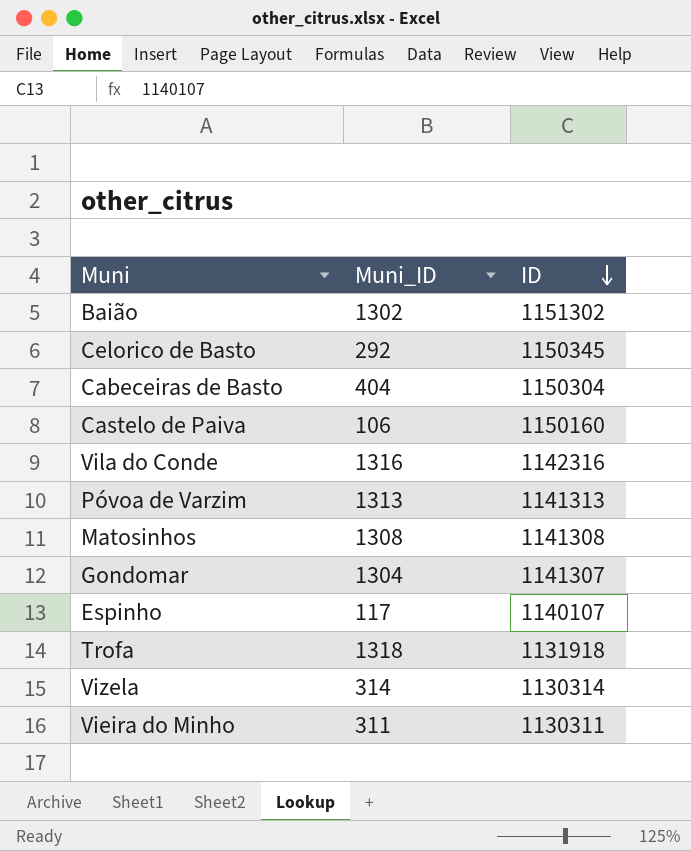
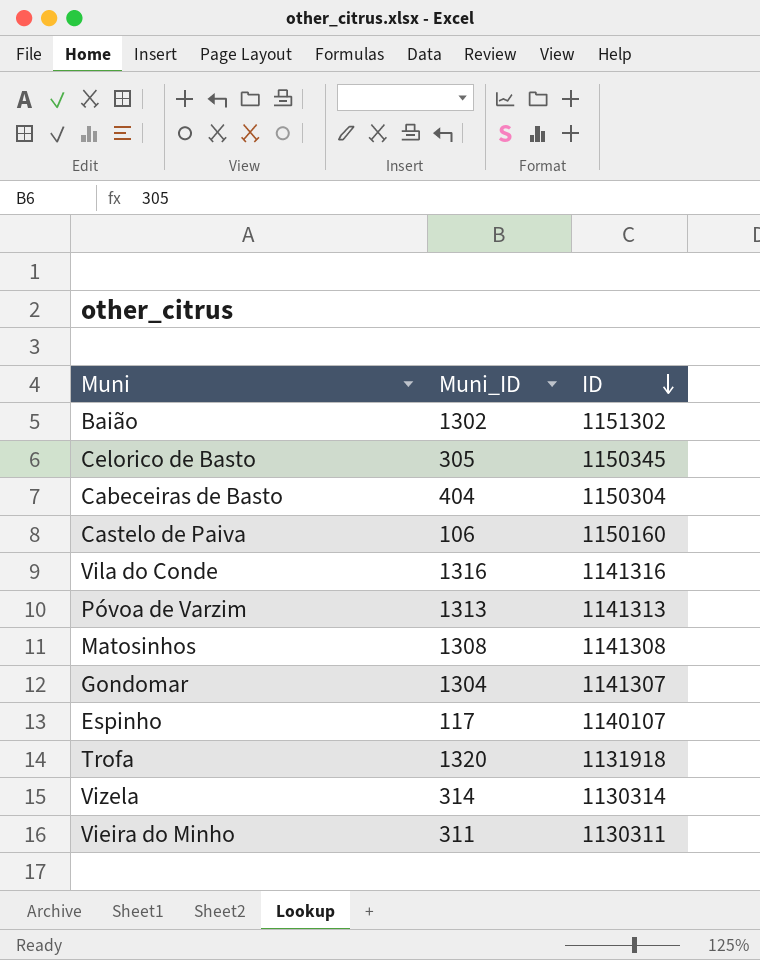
Celorico de Basto | Muni_ID: 292 -> 305
Vila do Conde | ID: 1142316 -> 1141316
Trofa | Muni_ID: 1318 -> 1320

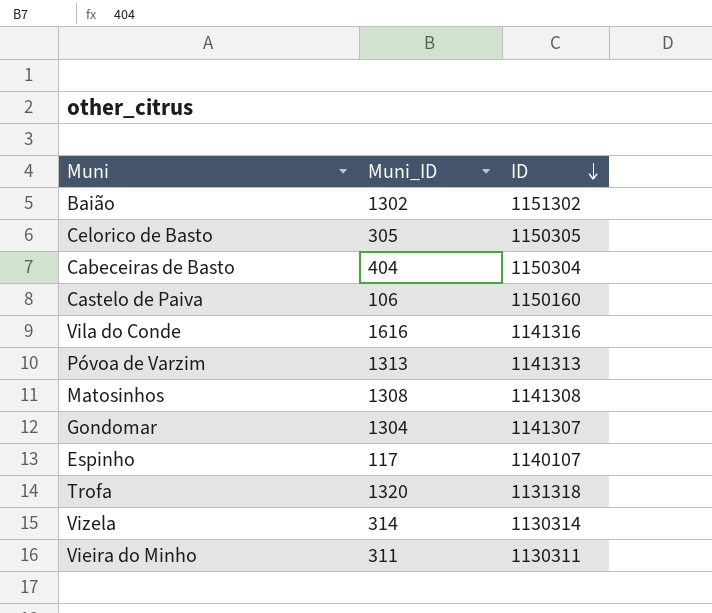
Celorico de Basto | ID: 1150345 -> 1150305
Vila do Conde | Muni_ID: 1316 -> 1616
Trofa | ID: 1131918 -> 1131318

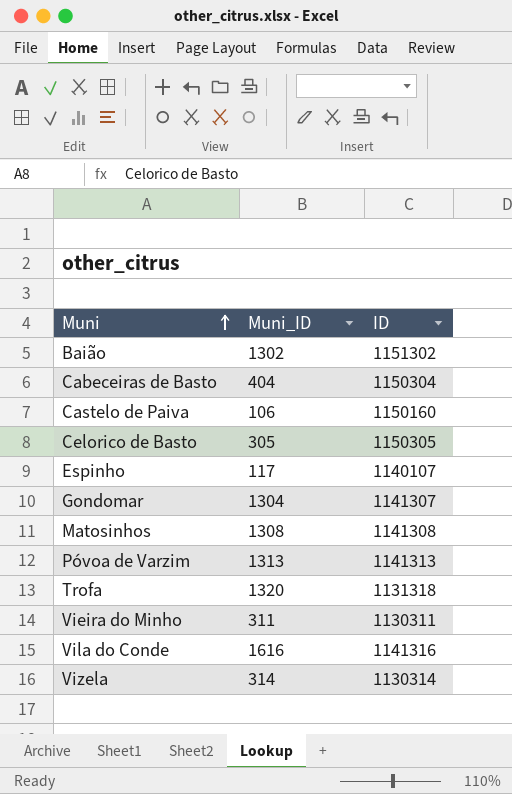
row order: ID descending -> Muni ascending

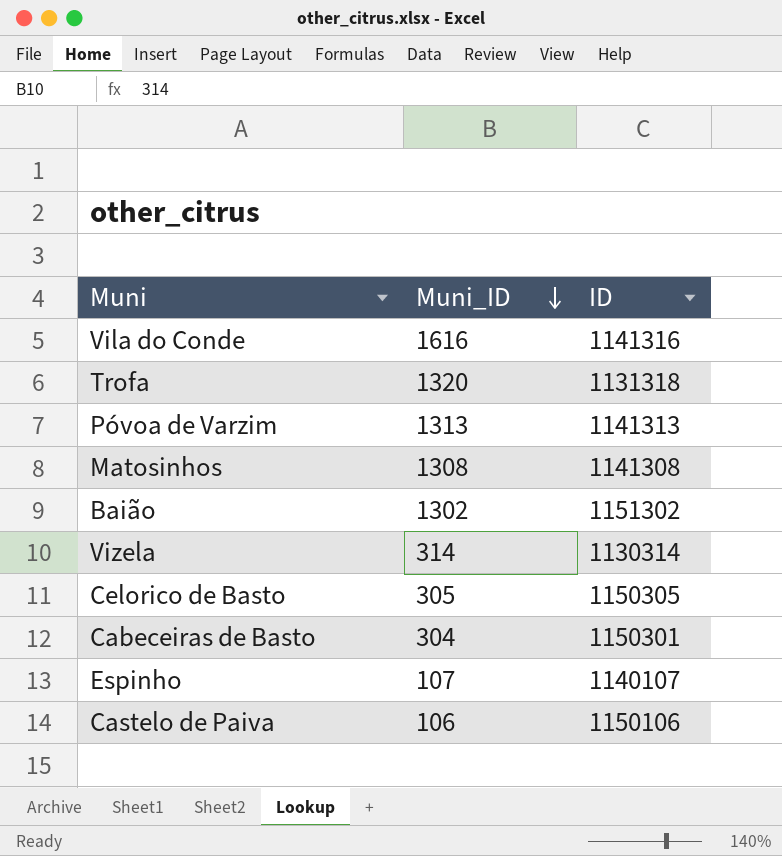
row order: Muni ascending -> Muni_ID descending
row Gondomar: 1304 | 1141307 -> none
row Vieira do Minho: 311 | 1130311 -> none
Cabeceiras de Basto | Muni_ID: 404 -> 304
Cabeceiras de Basto | ID: 1150304 -> 1150301
Espinho | Muni_ID: 117 -> 107
Castelo de Paiva | ID: 1150160 -> 1150106

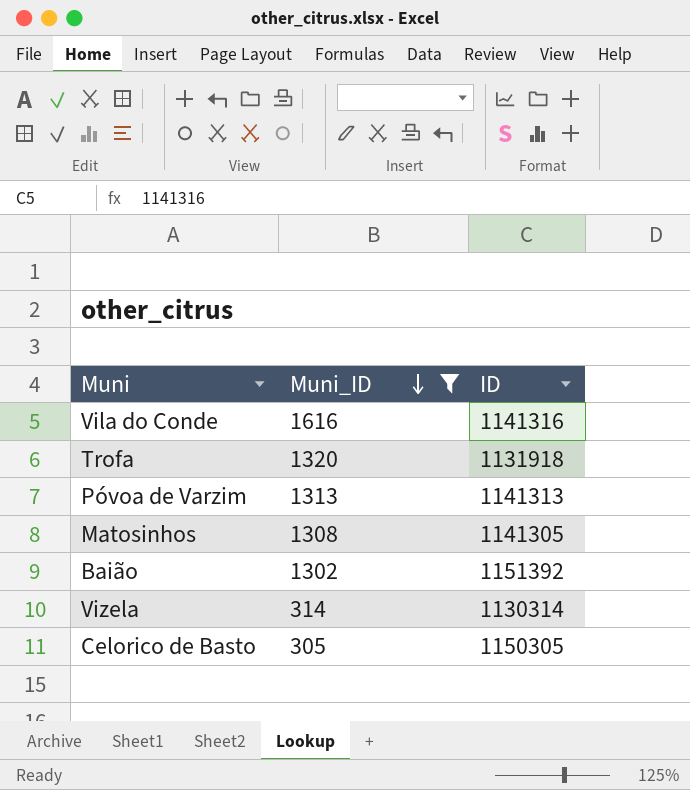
filter: none -> Muni_ID >= 305
Trofa | ID: 1131318 -> 1131918
Matosinhos | ID: 1141308 -> 1141305
Baião | ID: 1151302 -> 1151392

